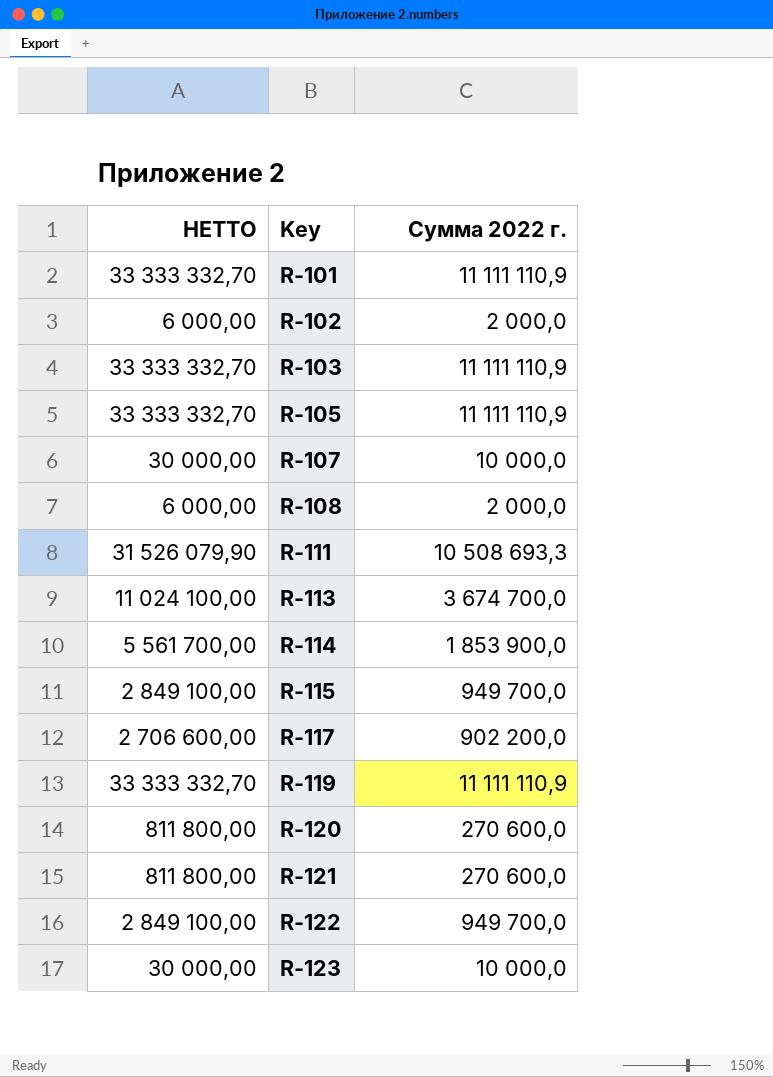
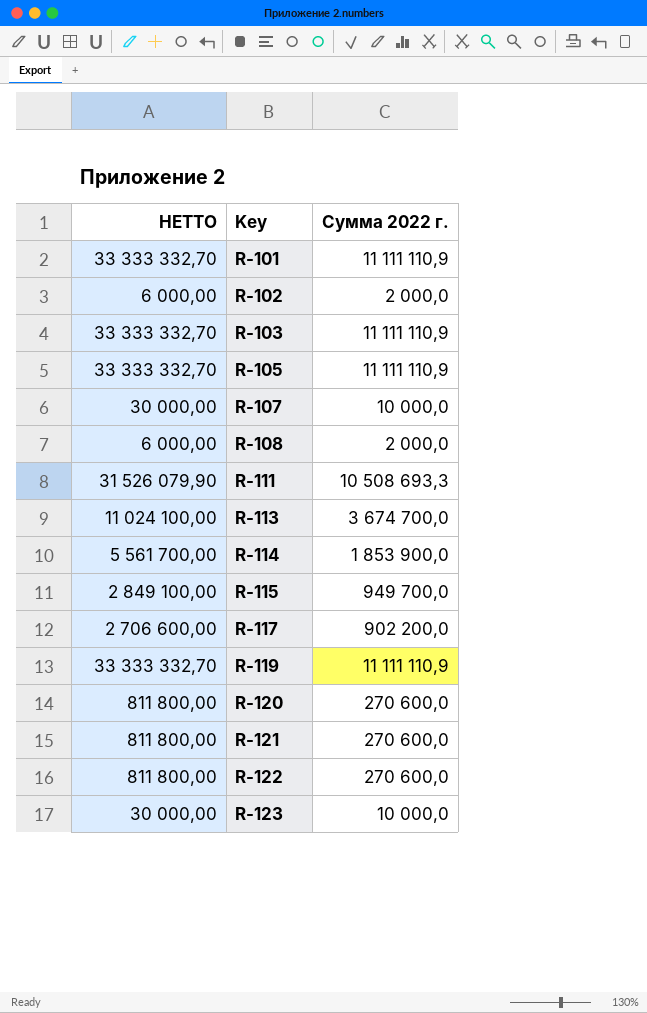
R-122 | НЕТТО: 2 849 100,00 -> 811 800,00
R-122 | Сумма 2022 г.: 949 700,0 -> 270 600,0

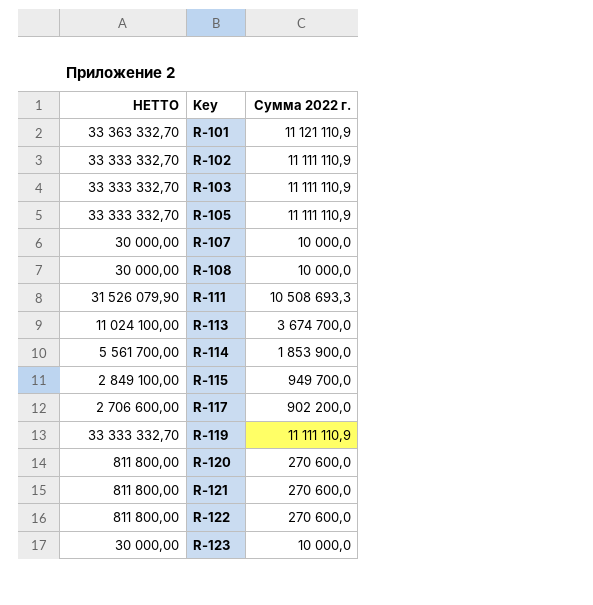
R-101 | НЕТТО: 33 333 332,70 -> 33 363 332,70
R-101 | Сумма 2022 г.: 11 111 110,9 -> 11 121 110,9
R-102 | НЕТТО: 6 000,00 -> 33 333 332,70
R-102 | Сумма 2022 г.: 2 000,0 -> 11 111 110,9
R-108 | НЕТТО: 6 000,00 -> 30 000,00
R-108 | Сумма 2022 г.: 2 000,0 -> 10 000,0

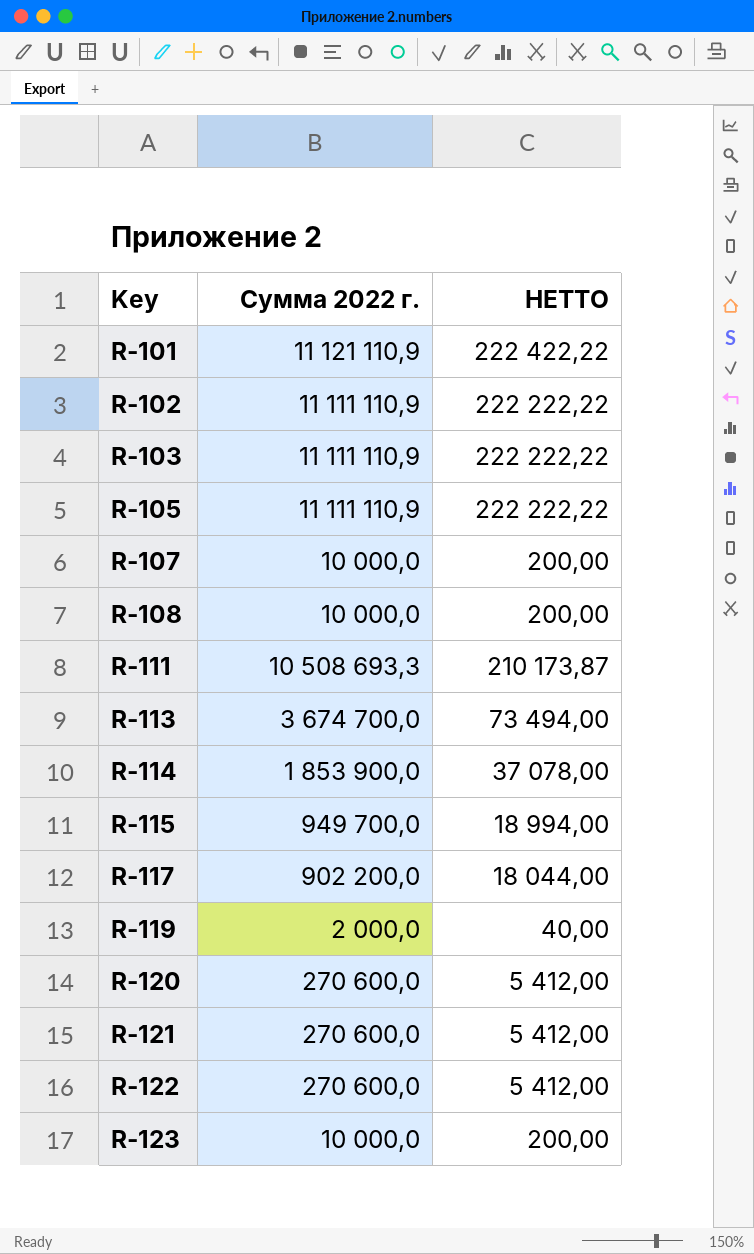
column НЕТТО | formula: [Сумма 2022 г.] * 3 -> [Сумма 2022 г.] * 0,02
column НЕТТО | position: 1 -> 3
R-119 | Сумма 2022 г.: 11 111 110,9 -> 2 000,0

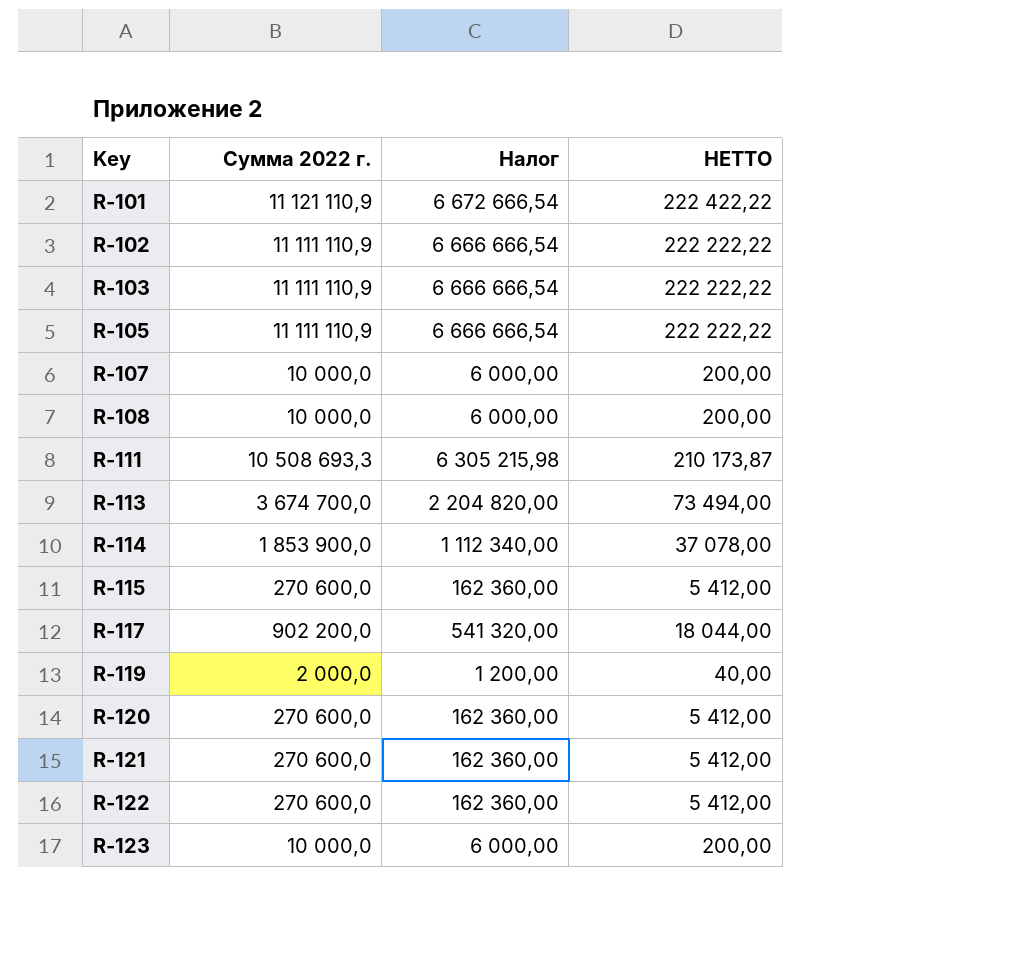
column Налог | formula: none -> [Сумма 2022 г.] * 0,6
R-115 | Сумма 2022 г.: 949 700,0 -> 270 600,0
R-115 | НЕТТО: 18 994,00 -> 5 412,00

